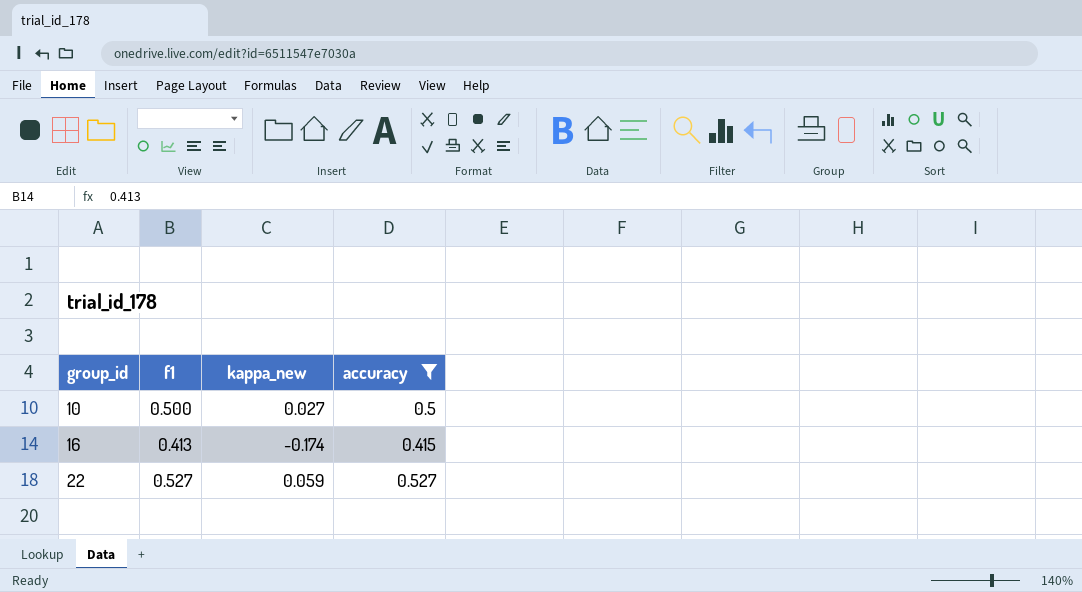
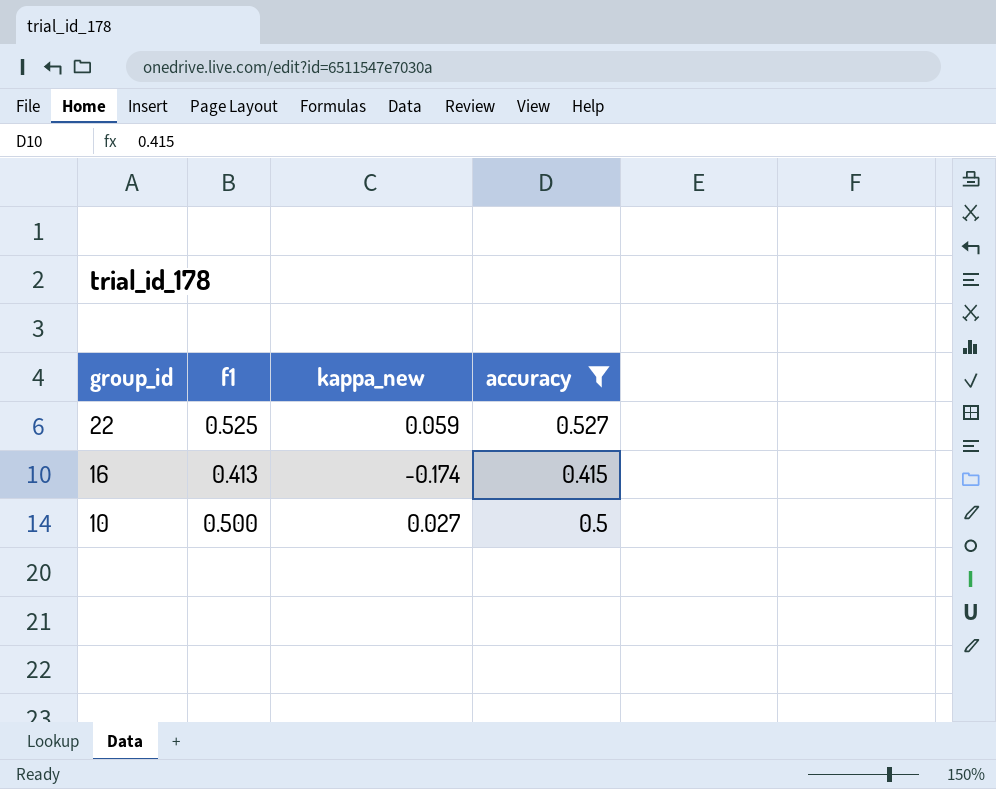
row order: group_id ascending -> group_id descending
22 | f1: 0.527 -> 0.525

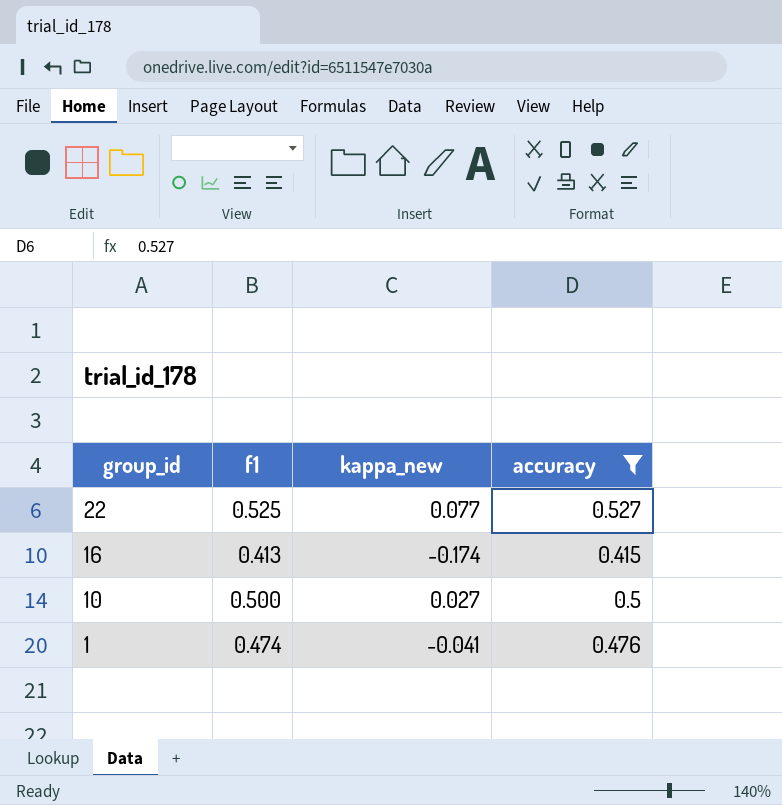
22 | kappa_new: 0.059 -> 0.077
row 1: none -> 0.474 | -0.041 | 0.476

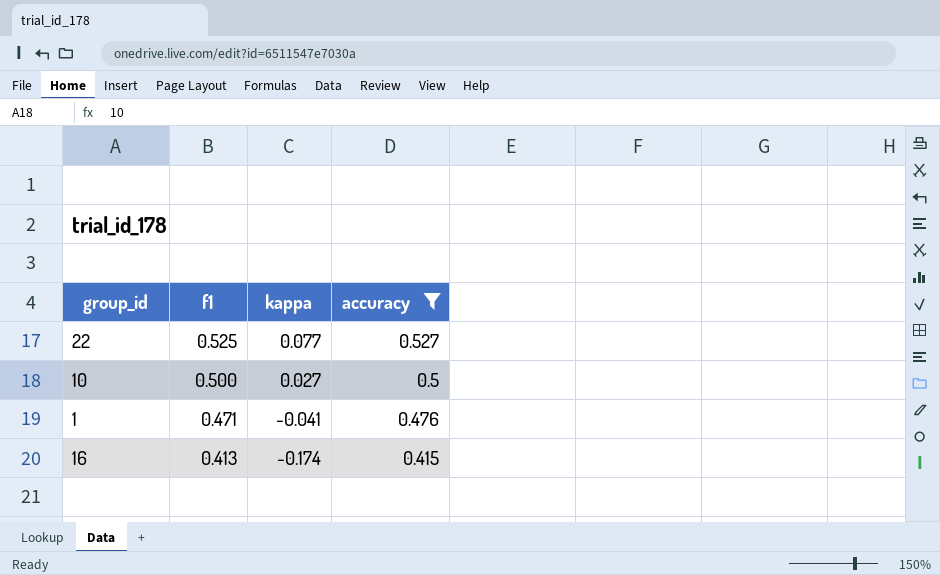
row order: group_id descending -> f1 descending
column name: kappa_new -> kappa
1 | f1: 0.474 -> 0.471

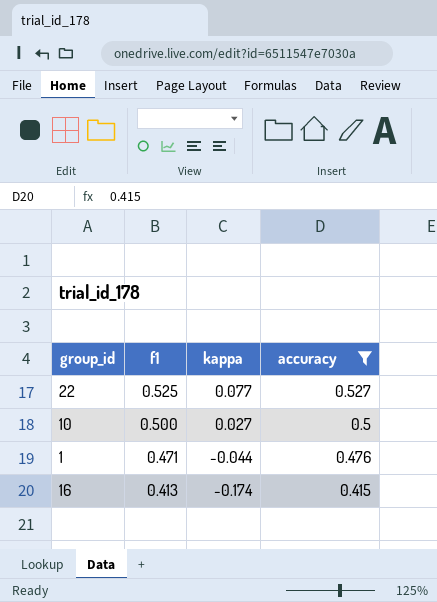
1 | kappa: -0.041 -> -0.044

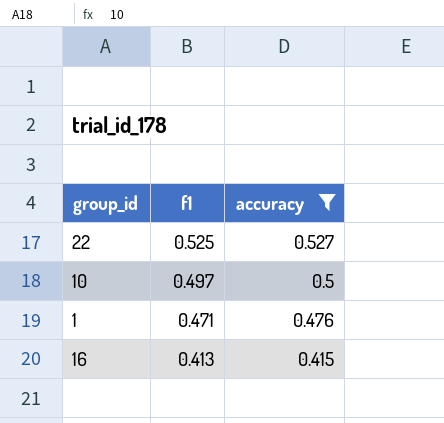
column kappa | position: 3 -> none
10 | f1: 0.500 -> 0.497

